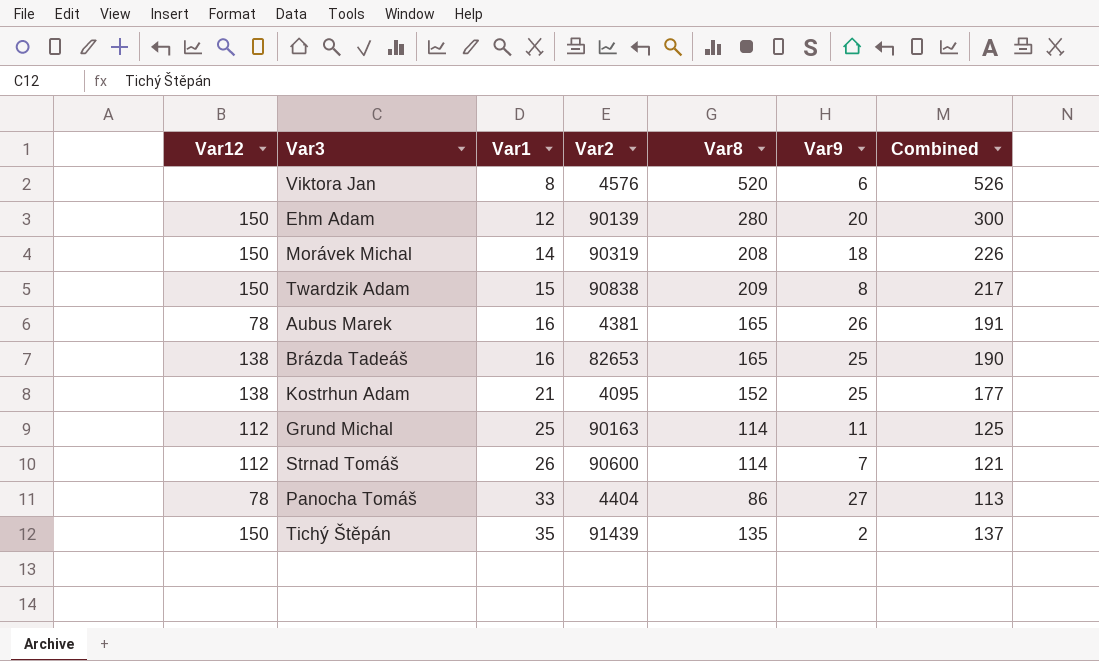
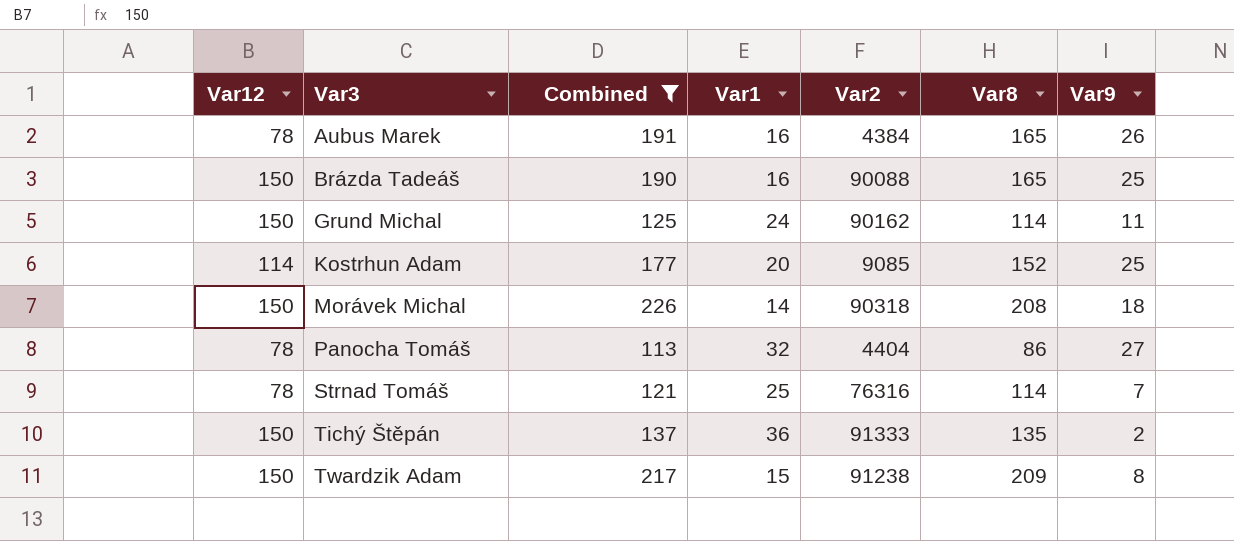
filter: none -> Combined <= 226
row order: Var1 ascending -> Var3 ascending
column Combined | position: 7 -> 3
Aubus Marek | Var2: 4381 -> 4384
Brázda Tadeáš | Var12: 138 -> 150
Brázda Tadeáš | Var2: 82653 -> 90088
Grund Michal | Var12: 112 -> 150
Grund Michal | Var1: 25 -> 24
Grund Michal | Var2: 90163 -> 90162
Kostrhun Adam | Var12: 138 -> 114
Kostrhun Adam | Var1: 21 -> 20
Kostrhun Adam | Var2: 4095 -> 9085
Morávek Michal | Var2: 90319 -> 90318
Panocha Tomáš | Var1: 33 -> 32
Strnad Tomáš | Var12: 112 -> 78
Strnad Tomáš | Var1: 26 -> 25
Strnad Tomáš | Var2: 90600 -> 76316
Tichý Štěpán | Var1: 35 -> 36
Tichý Štěpán | Var2: 91439 -> 91333
Twardzik Adam | Var2: 90838 -> 91238

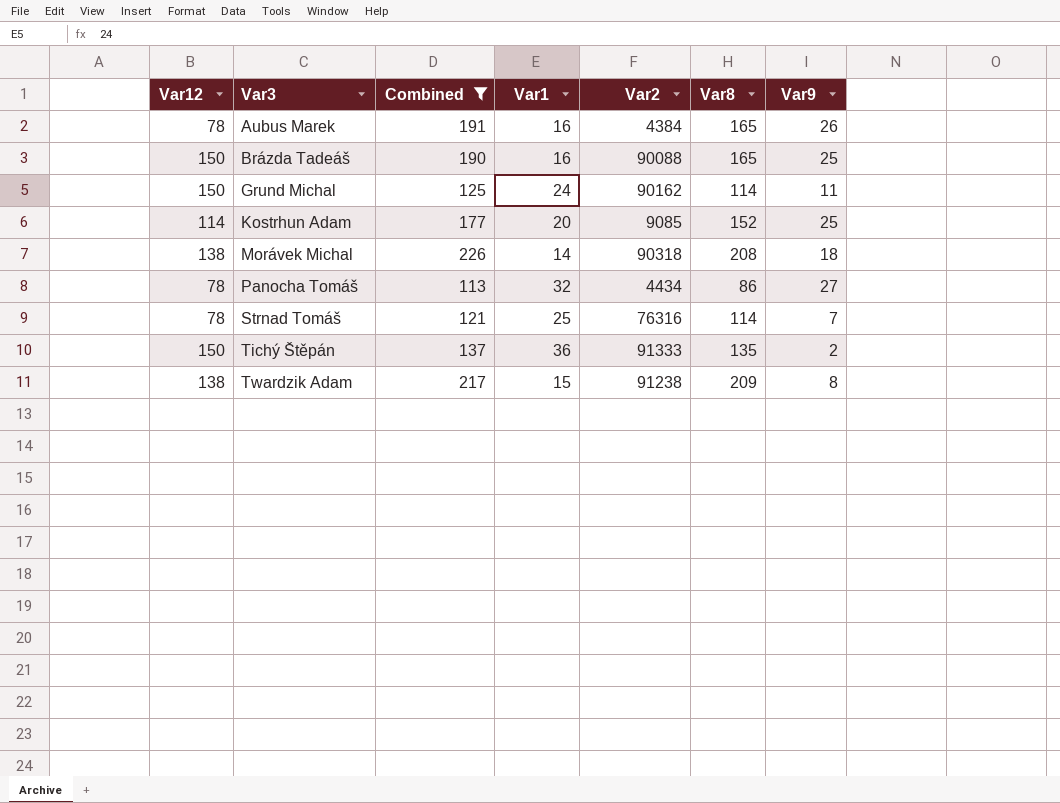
Morávek Michal | Var12: 150 -> 138
Panocha Tomáš | Var2: 4404 -> 4434
Twardzik Adam | Var12: 150 -> 138

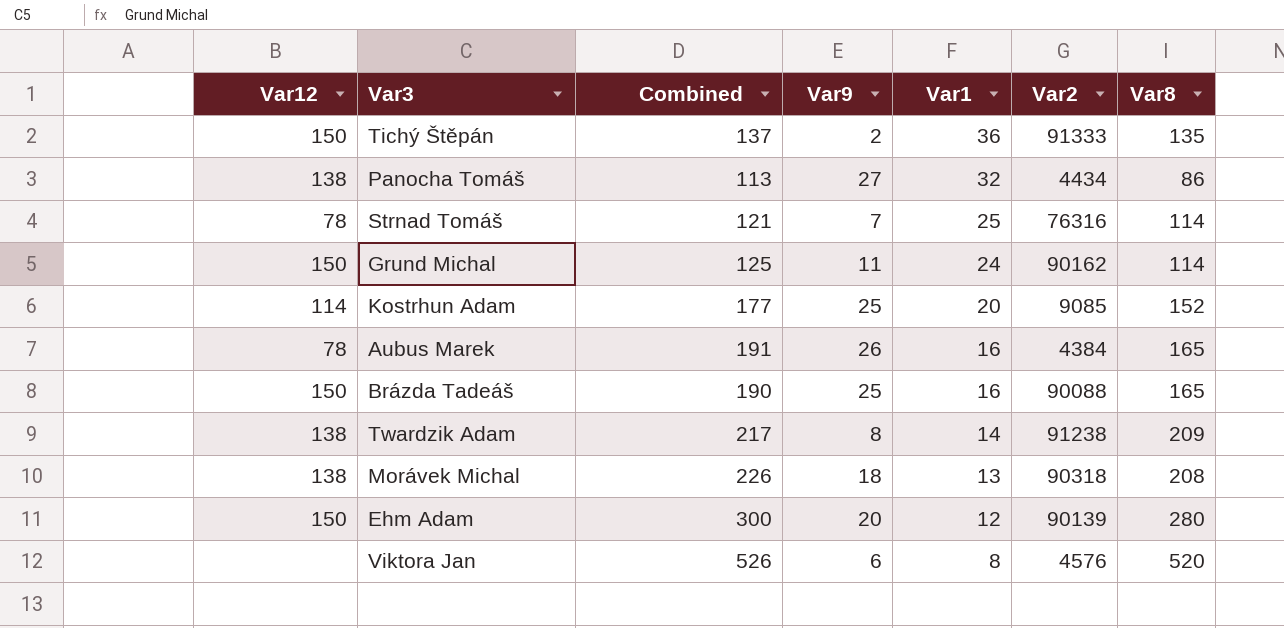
filter: Combined <= 226 -> none
row order: Var3 ascending -> Var1 descending
column Var9 | position: 7 -> 4
Panocha Tomáš | Var12: 78 -> 138
Twardzik Adam | Var1: 15 -> 14
Morávek Michal | Var1: 14 -> 13

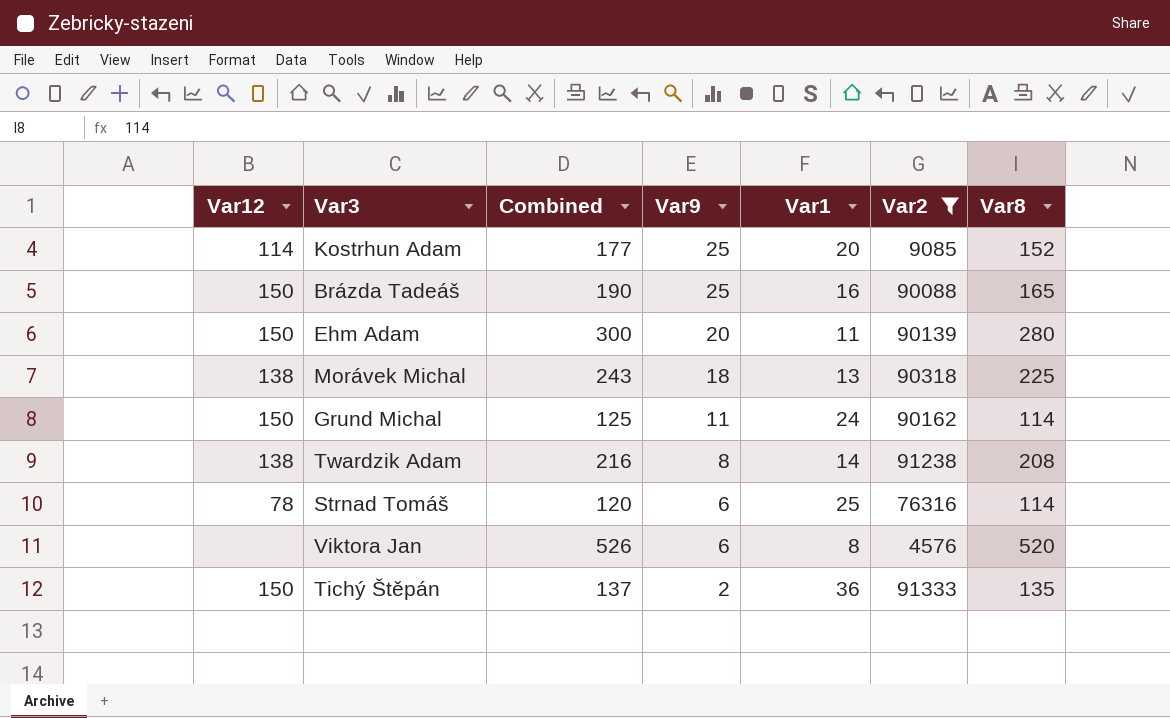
filter: none -> Var2 >= 4576
row order: Var1 descending -> Var9 descending
Ehm Adam | Var1: 12 -> 11
Morávek Michal | Combined: 226 -> 243
Morávek Michal | Var8: 208 -> 225
Twardzik Adam | Combined: 217 -> 216
Twardzik Adam | Var8: 209 -> 208
Strnad Tomáš | Combined: 121 -> 120
Strnad Tomáš | Var9: 7 -> 6

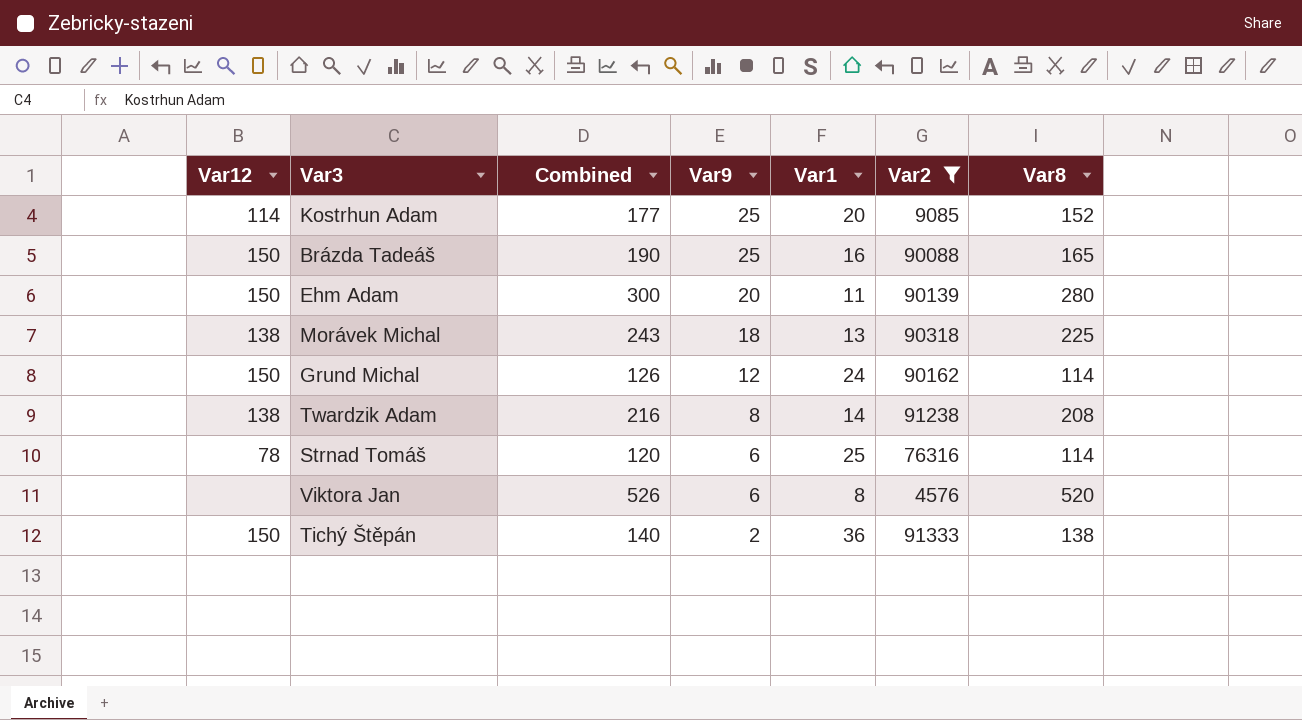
Grund Michal | Combined: 125 -> 126
Grund Michal | Var9: 11 -> 12
Tichý Štěpán | Combined: 137 -> 140
Tichý Štěpán | Var8: 135 -> 138

